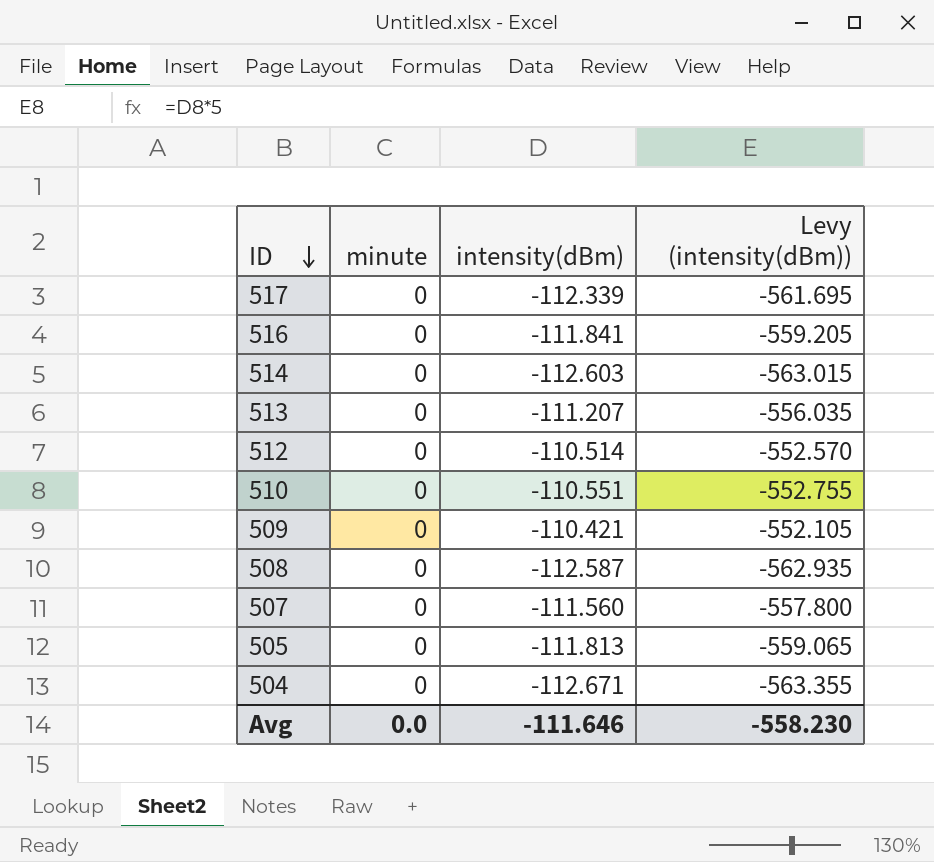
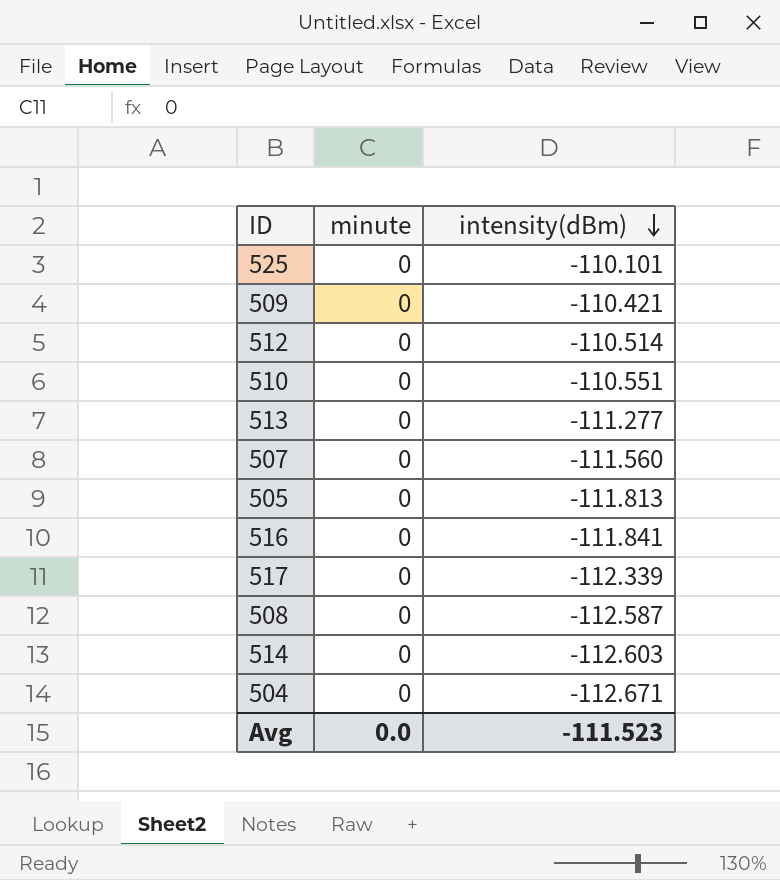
row order: ID descending -> intensity(dBm) descending
column Levy (intensity(dBm)) | formula: [intensity(dBm)] * 5 -> none
row 525: none -> 0 | -110.101
513 | intensity(dBm): -111.207 -> -111.277
Avg | intensity(dBm): -111.646 -> -111.523

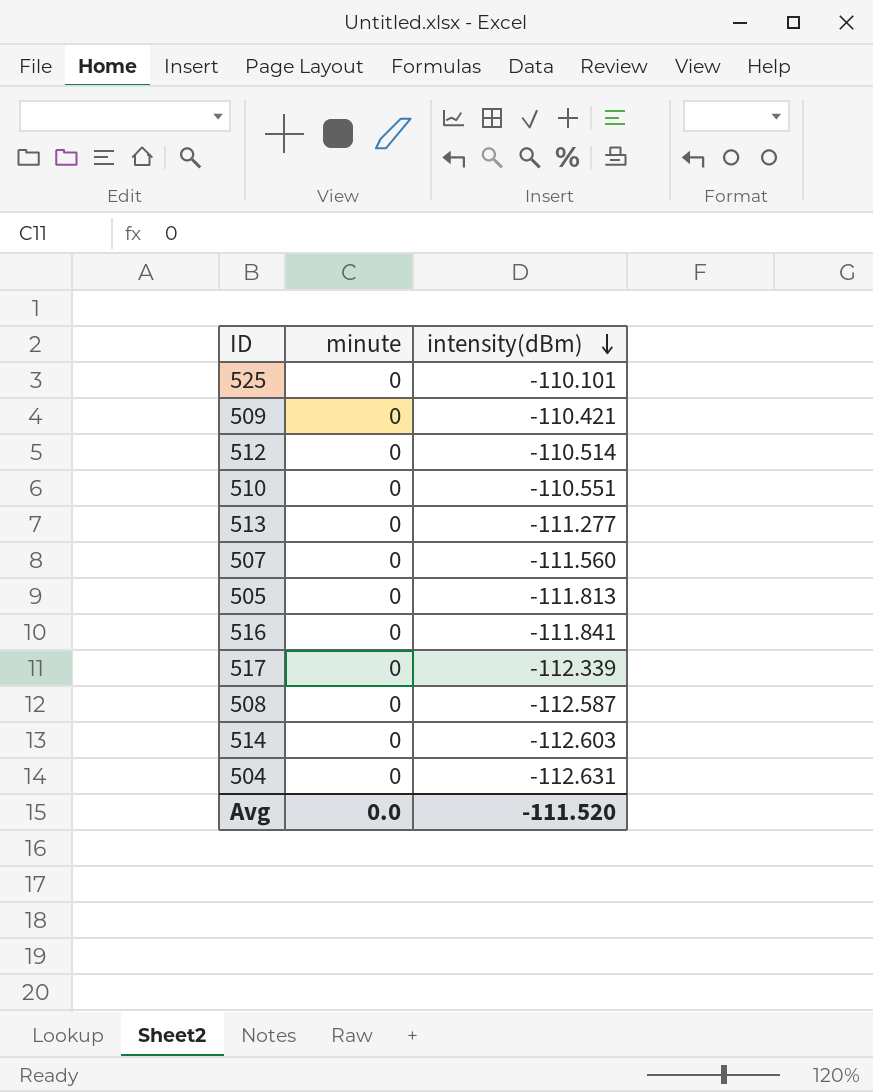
504 | intensity(dBm): -112.671 -> -112.631
Avg | intensity(dBm): -111.523 -> -111.520

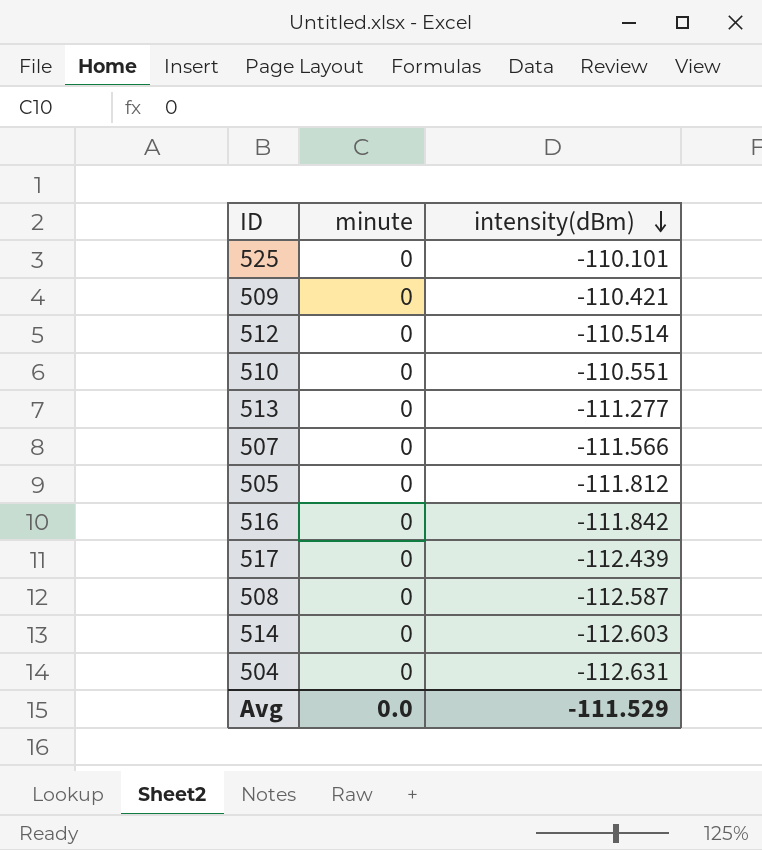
507 | intensity(dBm): -111.560 -> -111.566
505 | intensity(dBm): -111.813 -> -111.812
516 | intensity(dBm): -111.841 -> -111.842
517 | intensity(dBm): -112.339 -> -112.439
Avg | intensity(dBm): -111.520 -> -111.529

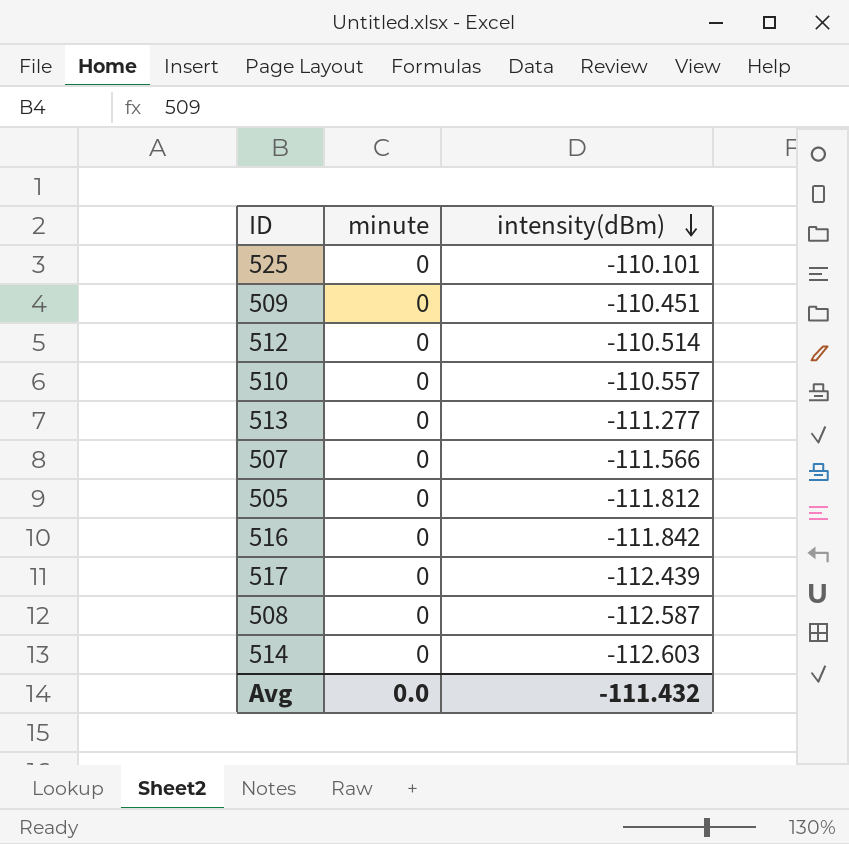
row 504: 0 | -112.631 -> none
509 | intensity(dBm): -110.421 -> -110.451
510 | intensity(dBm): -110.551 -> -110.557
Avg | intensity(dBm): -111.529 -> -111.432

